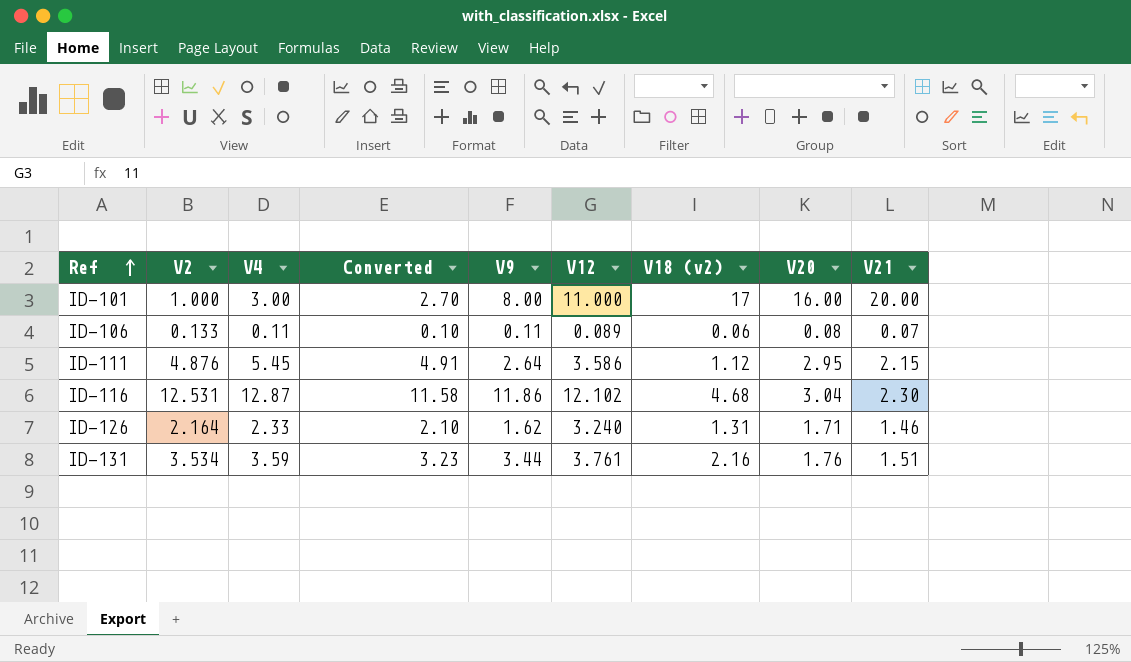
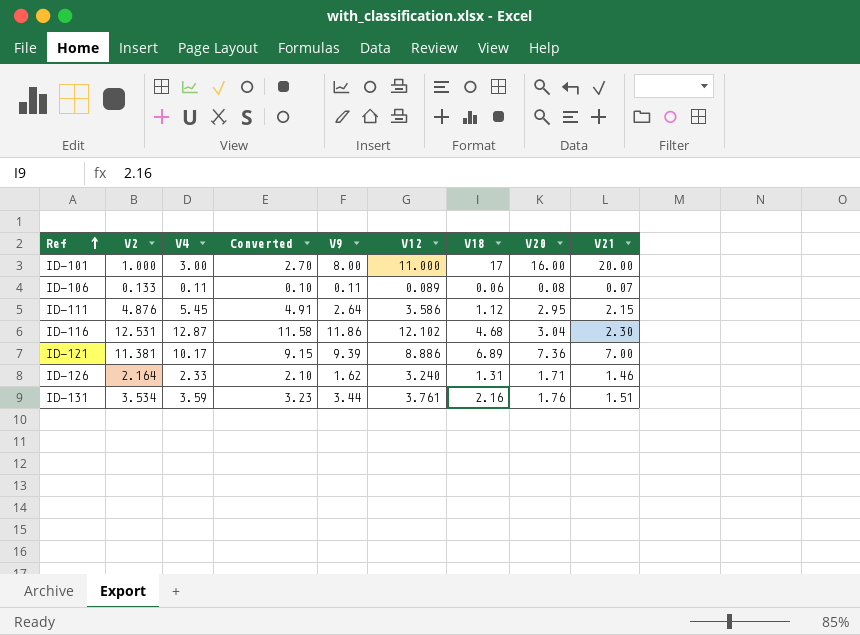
column name: V18 (v2) -> V18
row ID-121: none -> 11.381 | 10.17 | 9.15 | 9.39 | 8.886 | 6.89 | 7.36 | 7.00

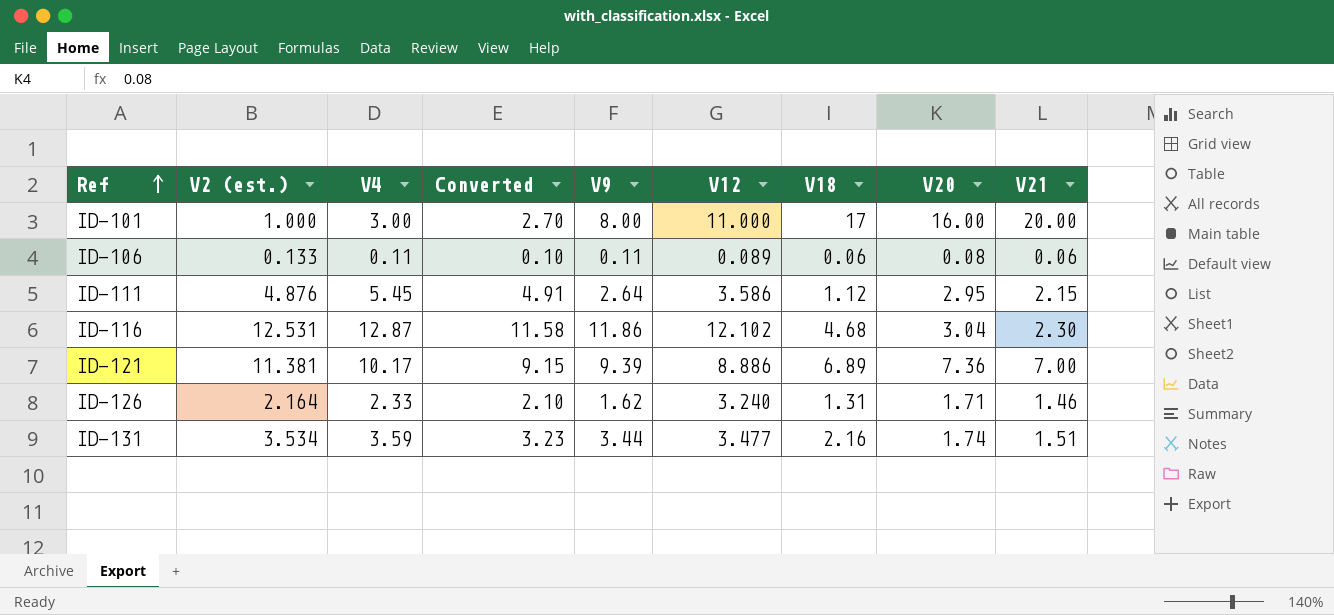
column name: V2 -> V2 (est.)
ID-106 | V21: 0.07 -> 0.06
ID-131 | V12: 3.761 -> 3.477
ID-131 | V20: 1.76 -> 1.74

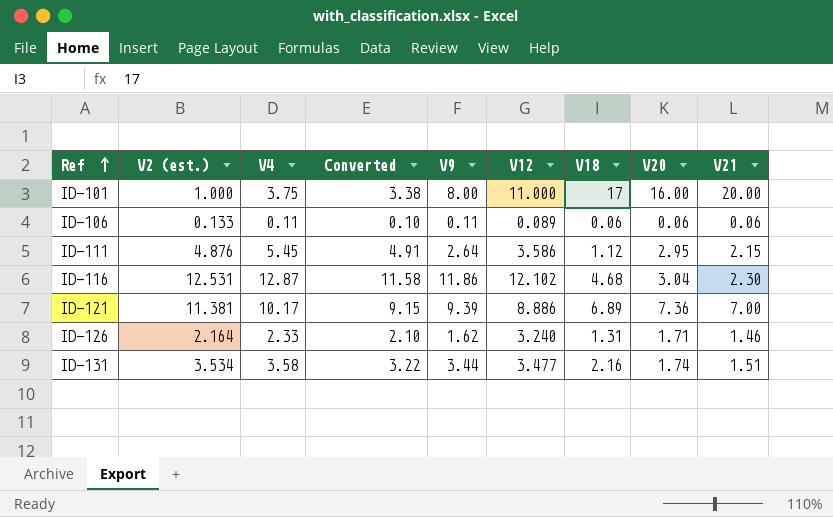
ID-101 | V4: 3.00 -> 3.75
ID-101 | Converted: 2.70 -> 3.38
ID-106 | V20: 0.08 -> 0.06
ID-131 | V4: 3.59 -> 3.58
ID-131 | Converted: 3.23 -> 3.22

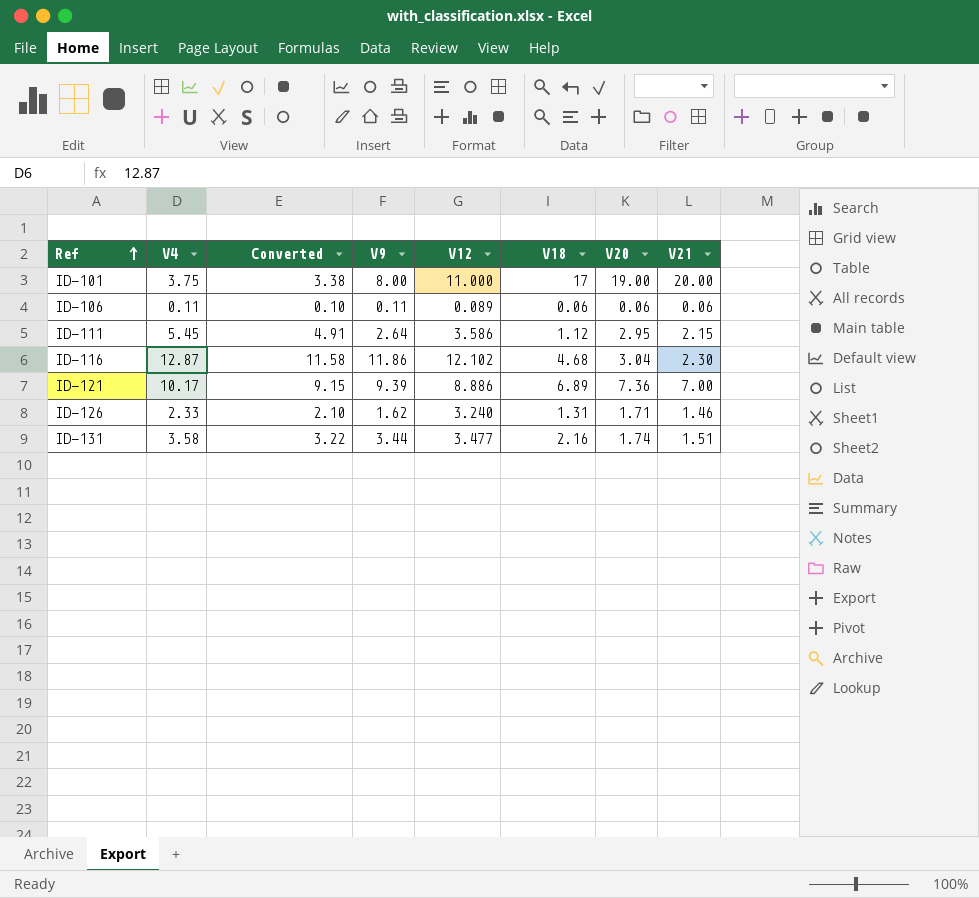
column V2 (est.) | position: 2 -> none
ID-101 | V20: 16.00 -> 19.00

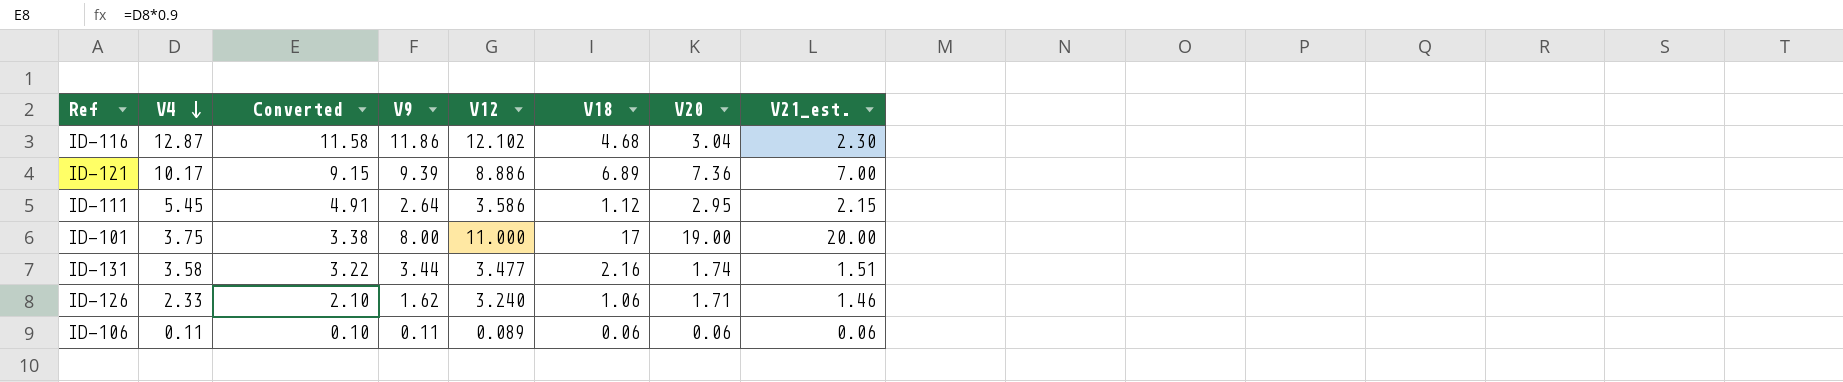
row order: Ref ascending -> V4 descending
column name: V21 -> V21_est.
ID-126 | V18: 1.31 -> 1.06

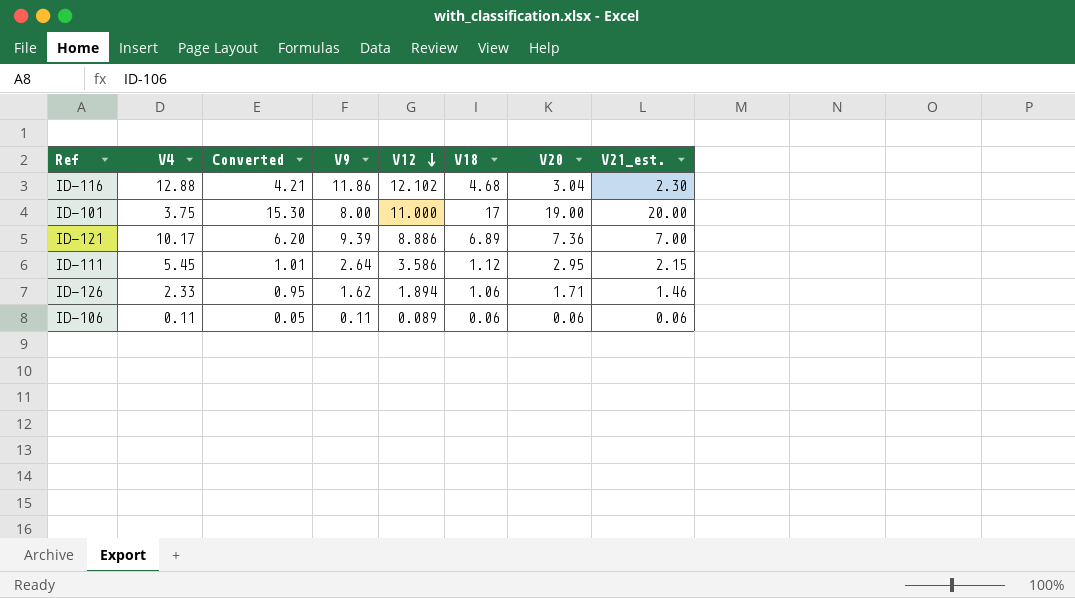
row order: V4 descending -> V12 descending
column Converted | formula: [V4] * 0.9 -> [V18] * 0.9
row ID-131: 3.58 | 3.22 | 3.44 | 3.477 | 2.16 | 1.74 | 1.51 -> none
ID-116 | V4: 12.87 -> 12.88
ID-126 | V12: 3.240 -> 1.894

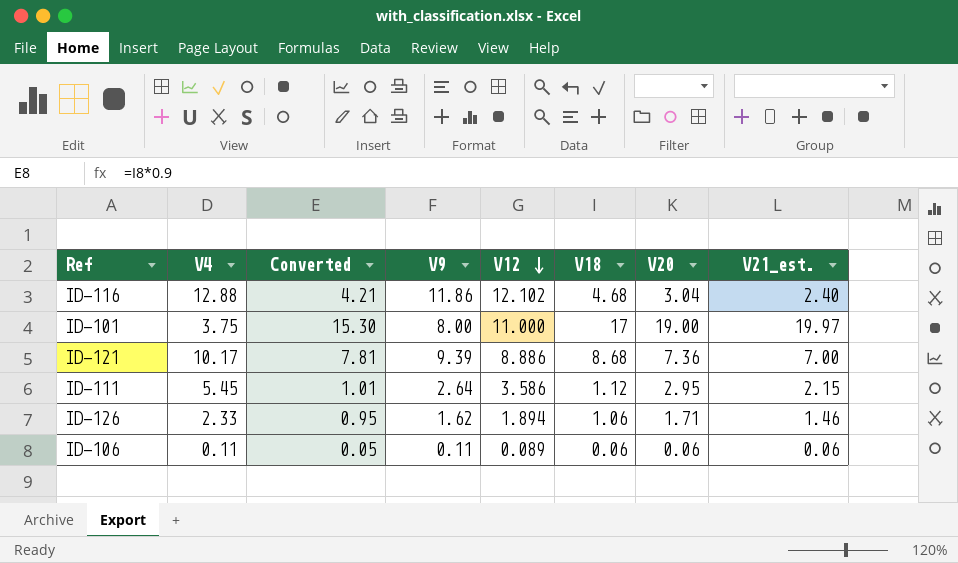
ID-116 | V21_est.: 2.30 -> 2.40
ID-101 | V21_est.: 20.00 -> 19.97
ID-121 | Converted: 6.20 -> 7.81
ID-121 | V18: 6.89 -> 8.68

